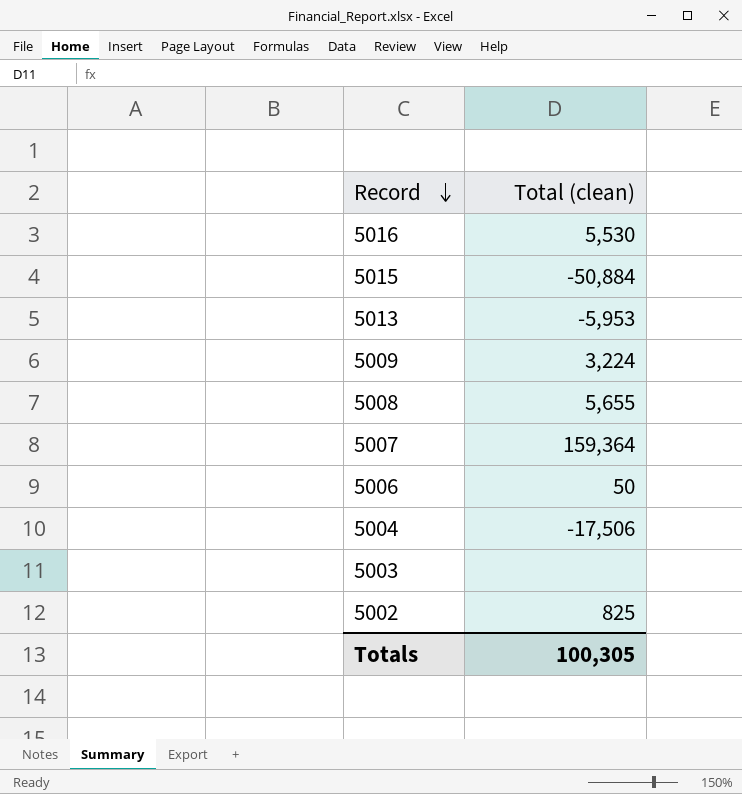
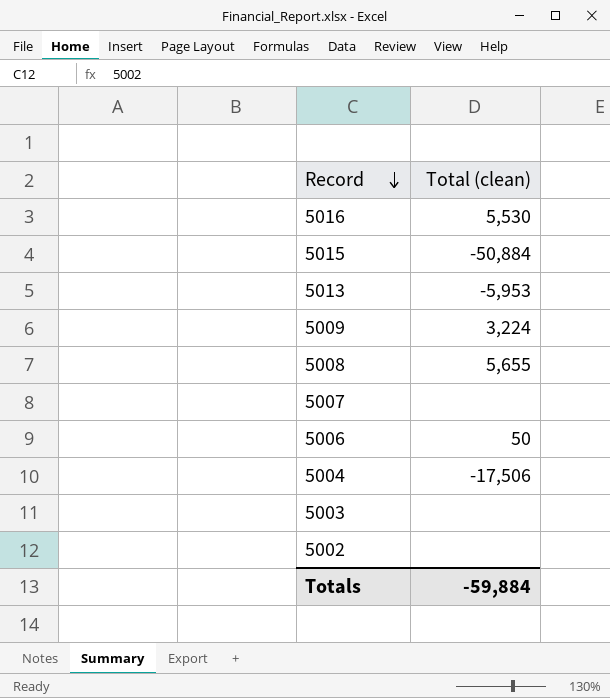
5007 | Total (clean): 159,364 -> none
5002 | Total (clean): 825 -> none
Totals | Total (clean): 100,305 -> -59,884

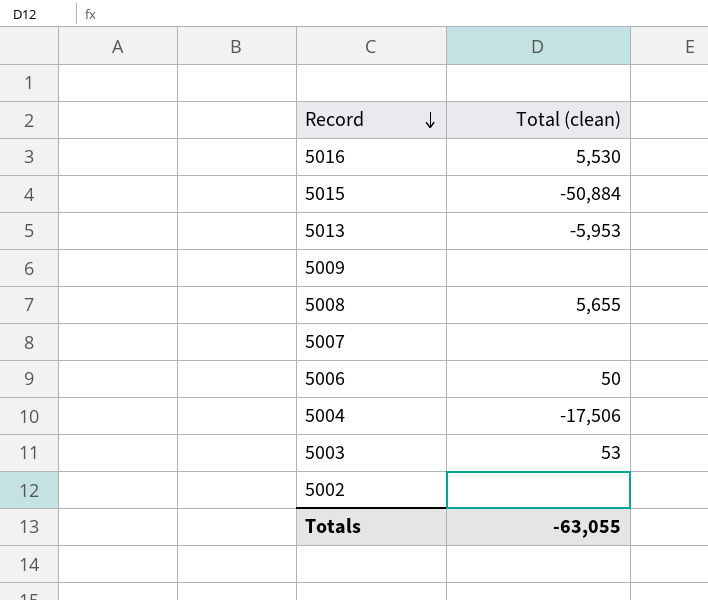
5009 | Total (clean): 3,224 -> none
5003 | Total (clean): none -> 53
Totals | Total (clean): -59,884 -> -63,055

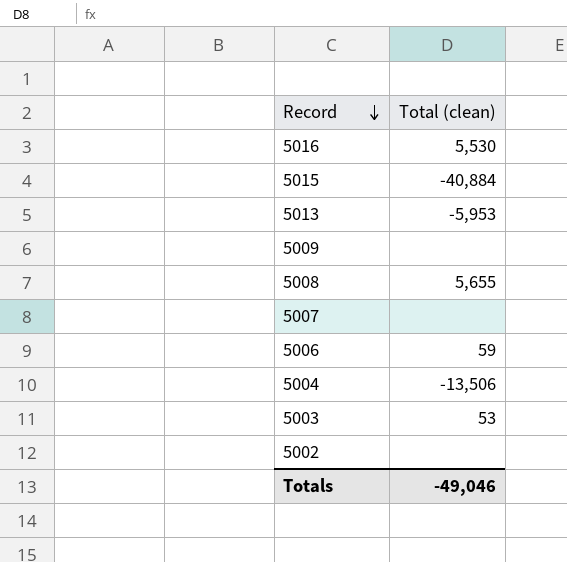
5015 | Total (clean): -50,884 -> -40,884
5006 | Total (clean): 50 -> 59
5004 | Total (clean): -17,506 -> -13,506
Totals | Total (clean): -63,055 -> -49,046

